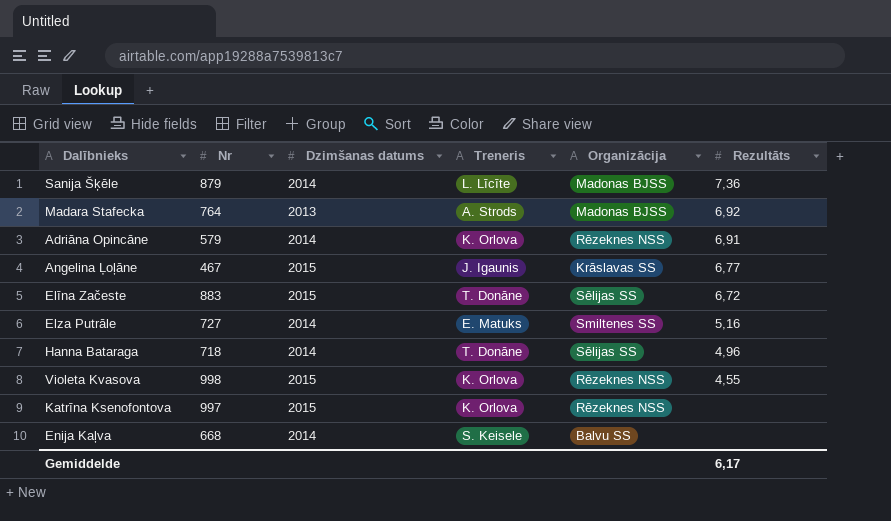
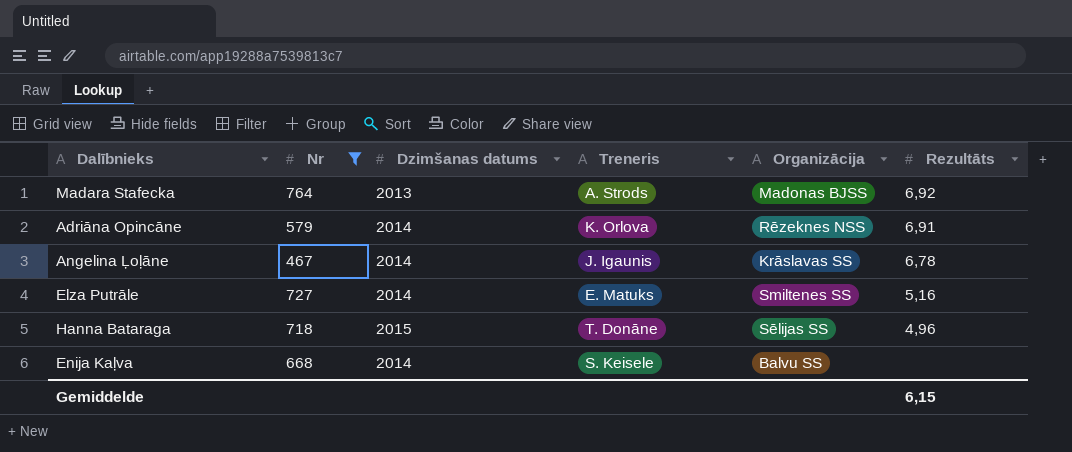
filter: none -> Nr <= 764
Angelina Ļoļāne | Dzimšanas datums: 2015 -> 2014
Angelina Ļoļāne | Rezultāts: 6,77 -> 6,78
Hanna Bataraga | Dzimšanas datums: 2014 -> 2015
Gemiddelde | Rezultāts: 6,17 -> 6,15

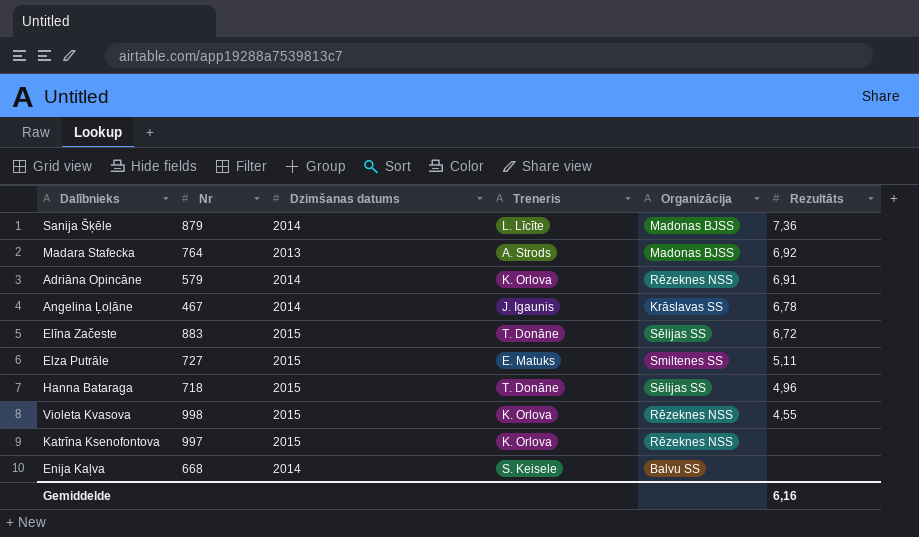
filter: Nr <= 764 -> none
Elza Putrāle | Dzimšanas datums: 2014 -> 2015
Elza Putrāle | Rezultāts: 5,16 -> 5,11
Gemiddelde | Rezultāts: 6,15 -> 6,16

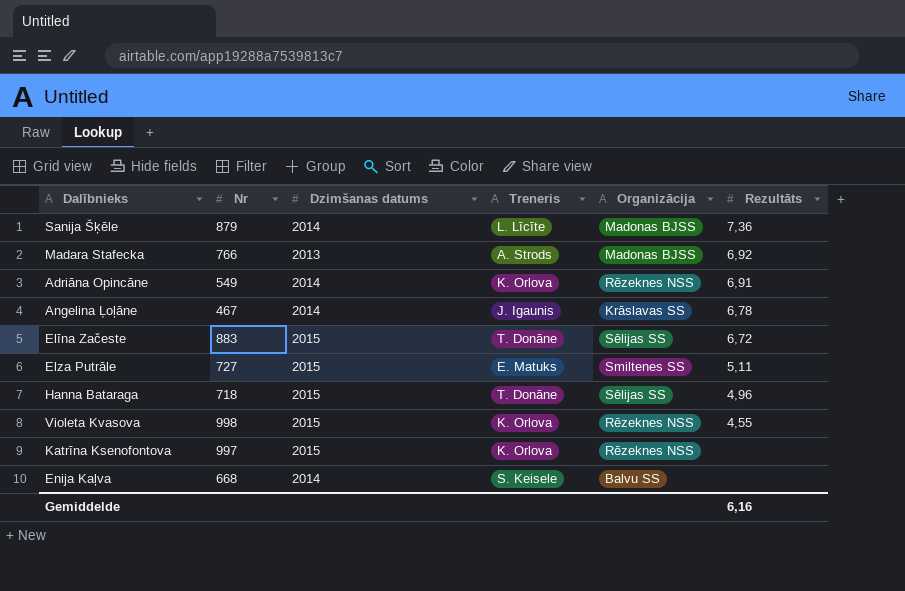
Madara Stafecka | Nr: 764 -> 766
Adriāna Opincāne | Nr: 579 -> 549

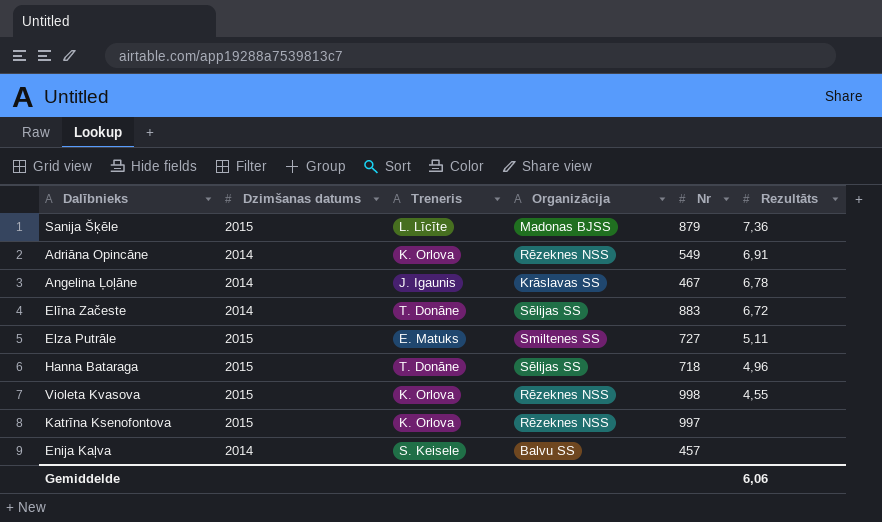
column Nr | position: 2 -> 5
row Madara Stafecka: 766 | 2013 | A. Strods | Madonas BJSS | 6,92 -> none
Sanija Šķēle | Dzimšanas datums: 2014 -> 2015
Elīna Začeste | Dzimšanas datums: 2015 -> 2014
Enija Kaļva | Nr: 668 -> 457
Gemiddelde | Rezultāts: 6,16 -> 6,06

